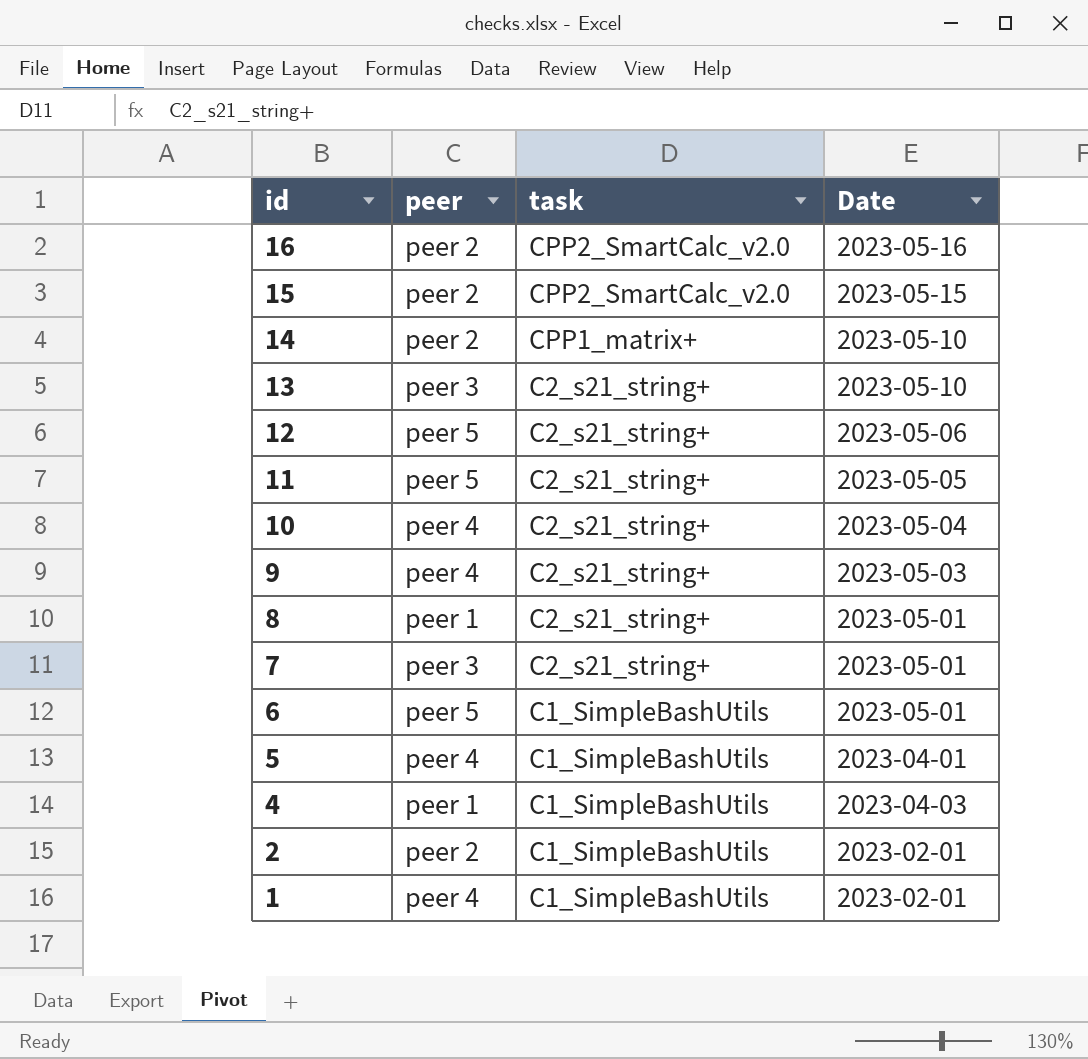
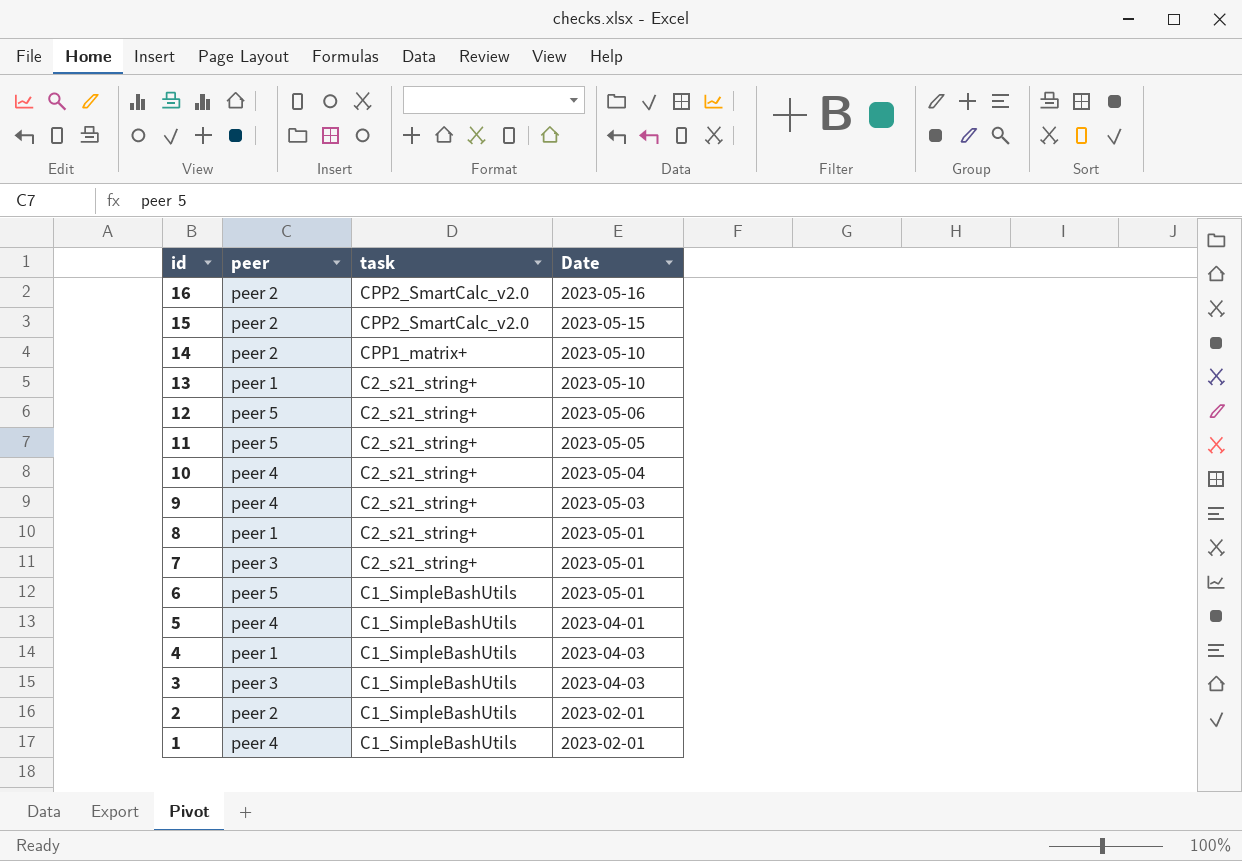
13 | peer: peer 3 -> peer 1
row 3: none -> peer 3 | C1_SimpleBashUtils | 2023-04-03

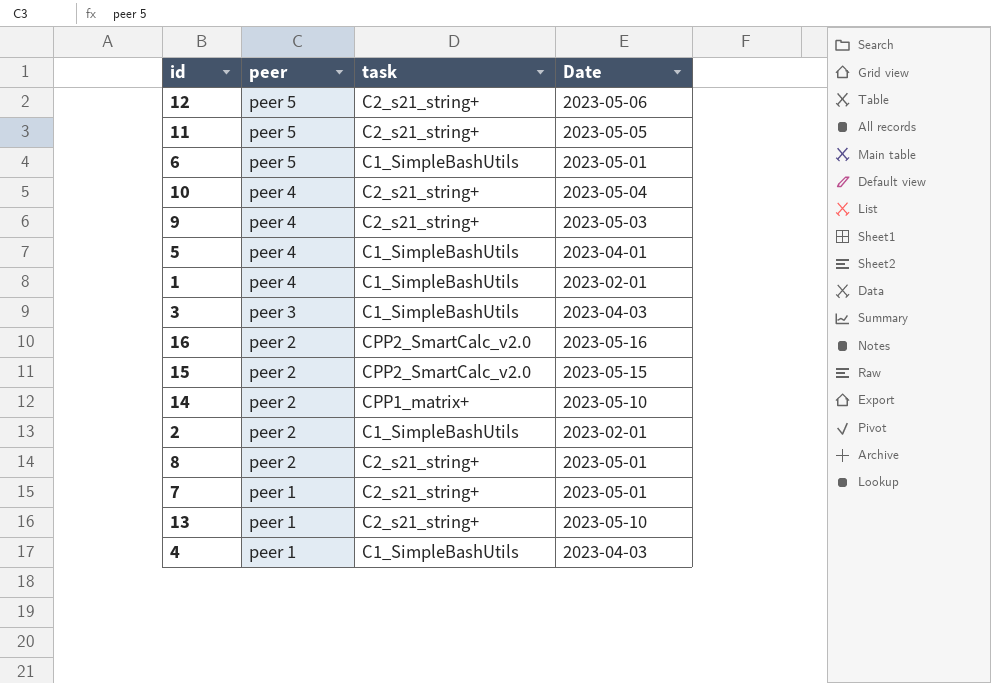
row order: id descending -> peer descending
8 | peer: peer 1 -> peer 2
7 | peer: peer 3 -> peer 1

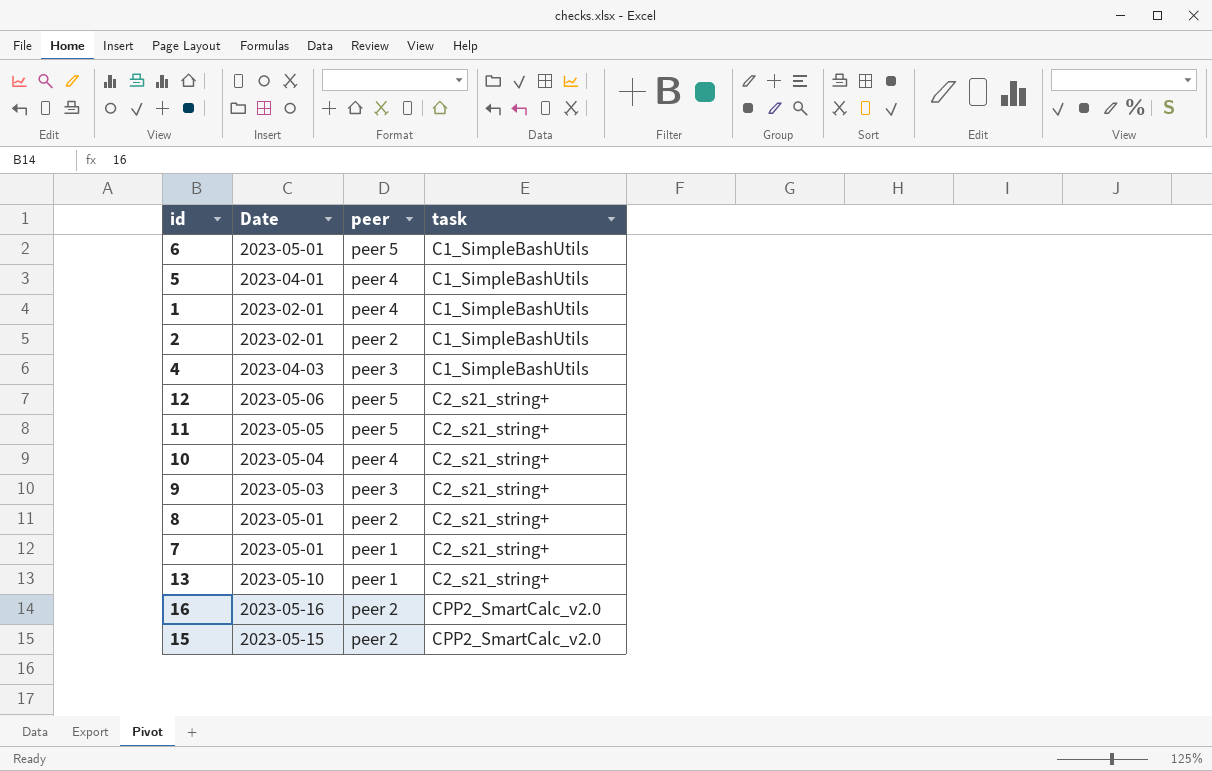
row order: peer descending -> task ascending
column Date | position: 4 -> 2
row 3: peer 3 | C1_SimpleBashUtils | 2023-04-03 -> none
row 14: peer 2 | CPP1_matrix+ | 2023-05-10 -> none
4 | peer: peer 1 -> peer 3
9 | peer: peer 4 -> peer 3

